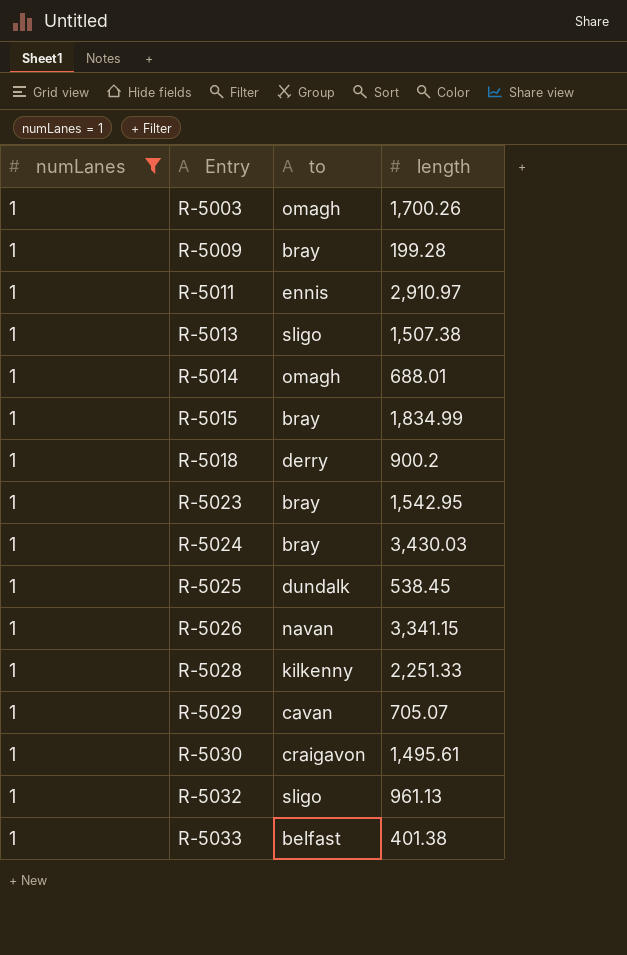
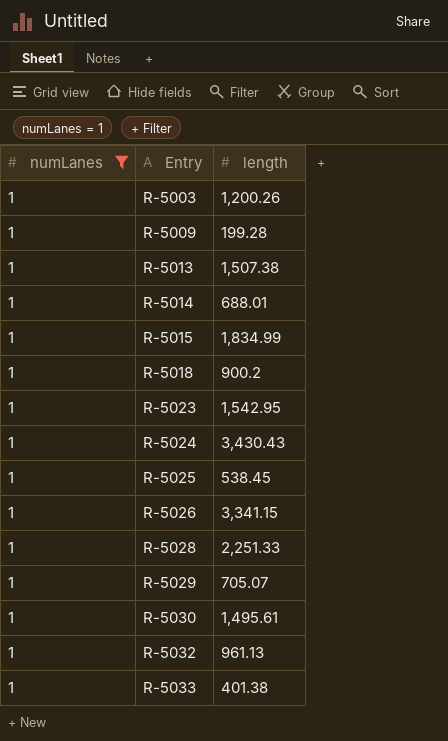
column to | position: 3 -> none
row R-5011: 1 | ennis | 2,910.97 -> none
R-5003 | length: 1,700.26 -> 1,200.26
R-5024 | length: 3,430.03 -> 3,430.43

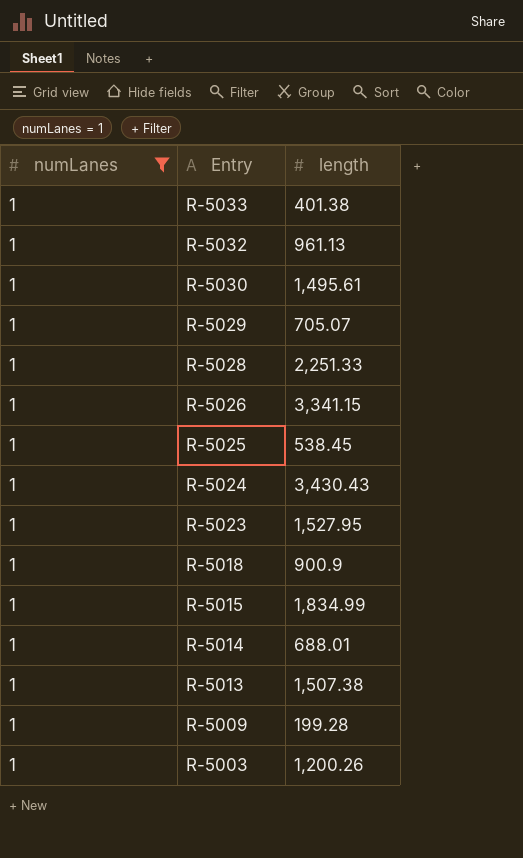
row order: Entry ascending -> Entry descending
R-5023 | length: 1,542.95 -> 1,527.95
R-5018 | length: 900.2 -> 900.9

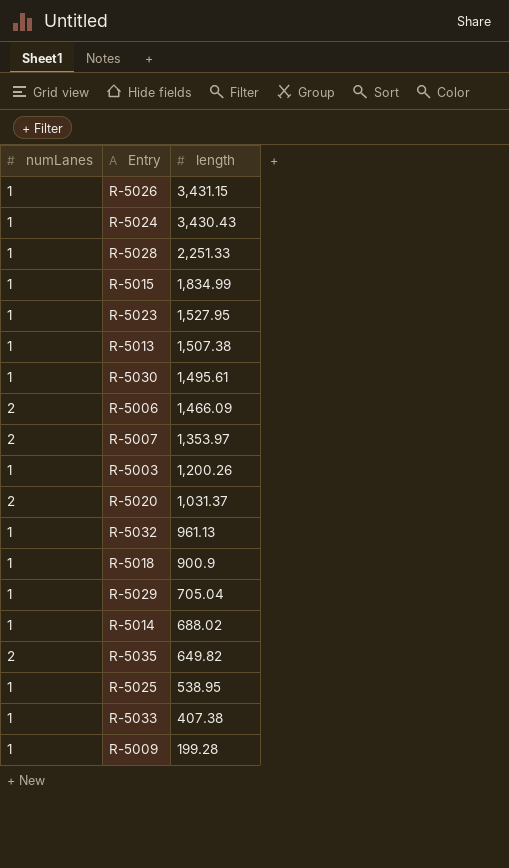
filter: numLanes = 1 -> none
row order: Entry descending -> length descending
R-5026 | length: 3,341.15 -> 3,431.15
R-5029 | length: 705.07 -> 705.04
R-5014 | length: 688.01 -> 688.02
R-5025 | length: 538.45 -> 538.95
R-5033 | length: 401.38 -> 407.38

